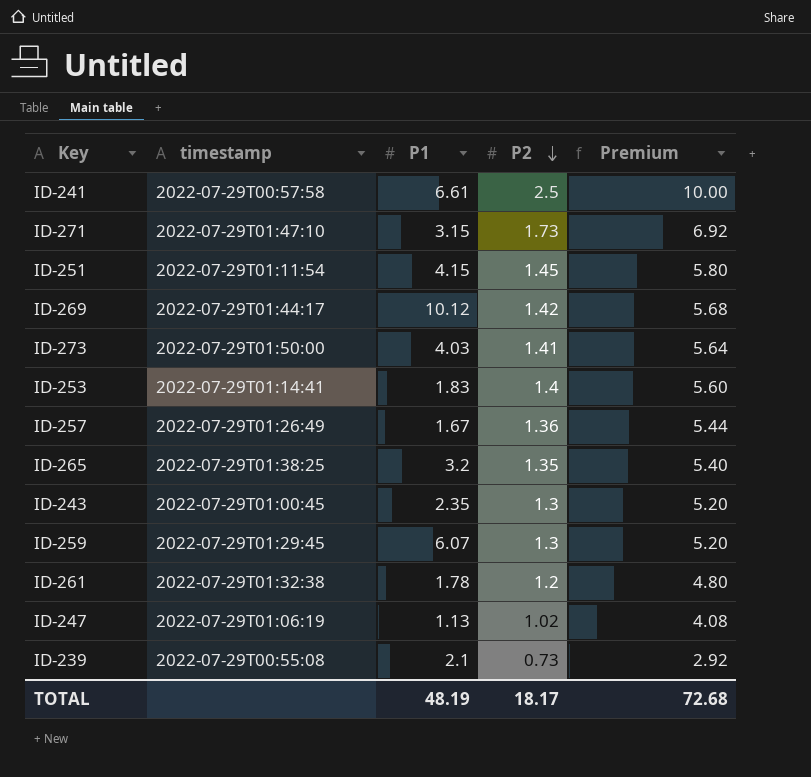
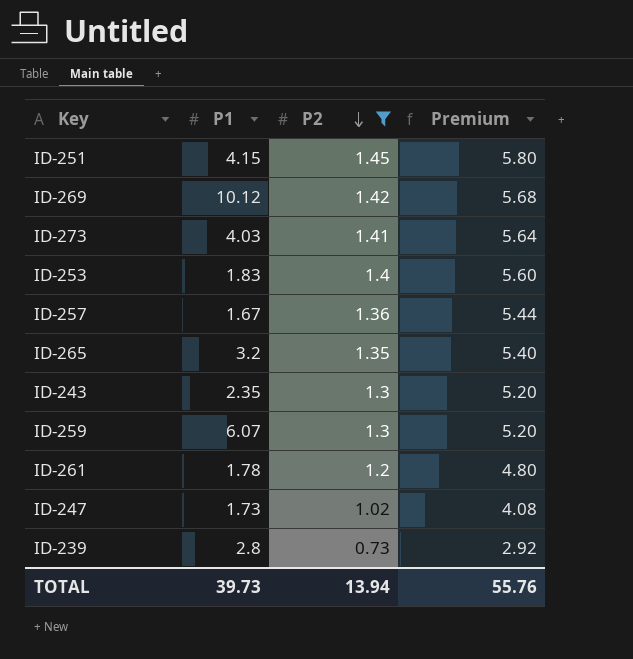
filter: none -> P2 <= 1.45
column timestamp | position: 2 -> none
ID-247 | P1: 1.13 -> 1.73
ID-239 | P1: 2.1 -> 2.8
TOTAL | P1: 48.19 -> 39.73
TOTAL | P2: 18.17 -> 13.94
TOTAL | Premium: 72.68 -> 55.76

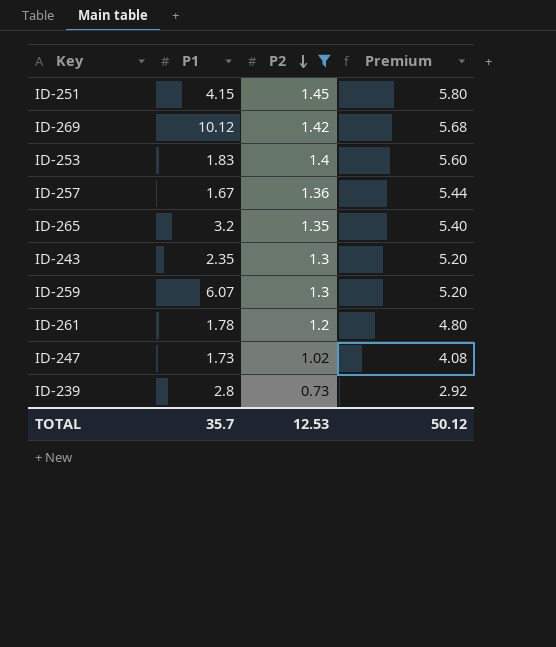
row ID-273: 4.03 | 1.41 | 5.64 -> none
TOTAL | P1: 39.73 -> 35.7
TOTAL | P2: 13.94 -> 12.53
TOTAL | Premium: 55.76 -> 50.12

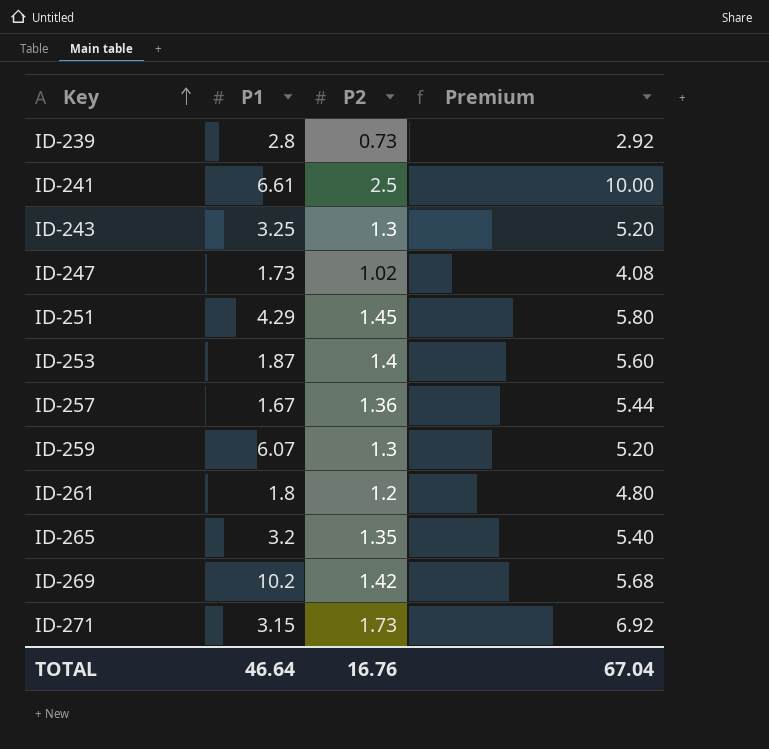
filter: P2 <= 1.45 -> none
row order: P2 descending -> Key ascending
ID-243 | P1: 2.35 -> 3.25
ID-251 | P1: 4.15 -> 4.29
ID-253 | P1: 1.83 -> 1.87
ID-261 | P1: 1.78 -> 1.8
ID-269 | P1: 10.12 -> 10.2
TOTAL | P1: 35.7 -> 46.64
TOTAL | P2: 12.53 -> 16.76
TOTAL | Premium: 50.12 -> 67.04

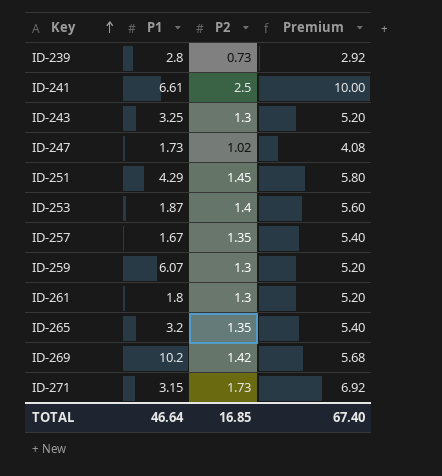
ID-257 | P2: 1.36 -> 1.35
ID-257 | Premium: 5.44 -> 5.40
ID-261 | P2: 1.2 -> 1.3
ID-261 | Premium: 4.80 -> 5.20
TOTAL | P2: 16.76 -> 16.85
TOTAL | Premium: 67.04 -> 67.40

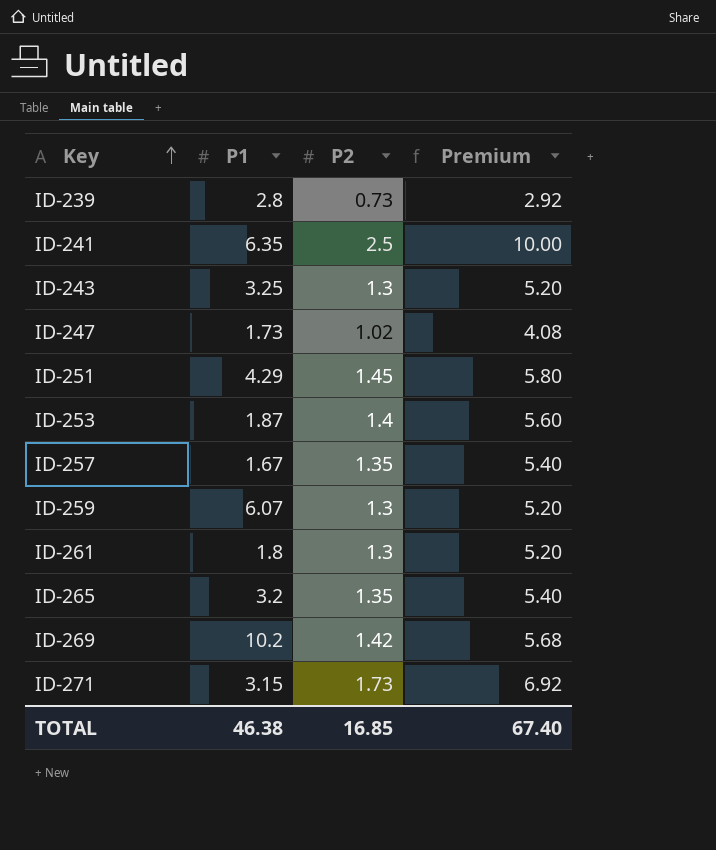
ID-241 | P1: 6.61 -> 6.35
TOTAL | P1: 46.64 -> 46.38

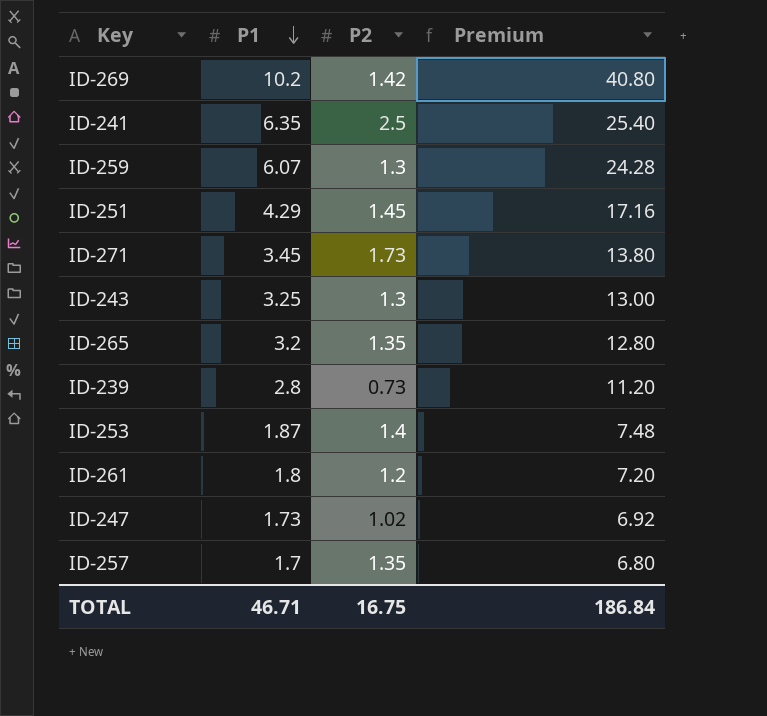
row order: Key ascending -> P1 descending
column Premium | formula: [P2] * 4 -> [P1] * 4
ID-271 | P1: 3.15 -> 3.45
ID-261 | P2: 1.3 -> 1.2
ID-257 | P1: 1.67 -> 1.7
TOTAL | P1: 46.38 -> 46.71
TOTAL | P2: 16.85 -> 16.75
TOTAL | Premium: 67.40 -> 186.84

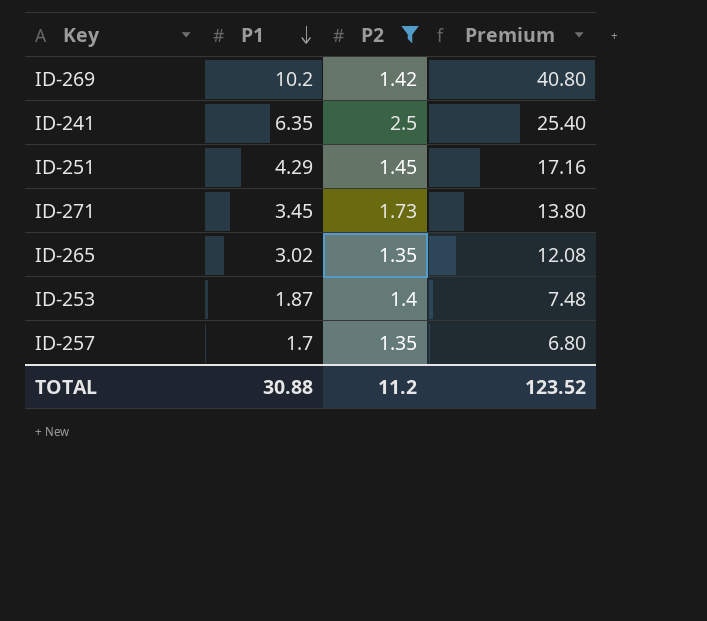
filter: none -> P2 >= 1.35
ID-265 | P1: 3.2 -> 3.02
ID-265 | Premium: 12.80 -> 12.08
TOTAL | P1: 46.71 -> 30.88
TOTAL | P2: 16.75 -> 11.2
TOTAL | Premium: 186.84 -> 123.52

